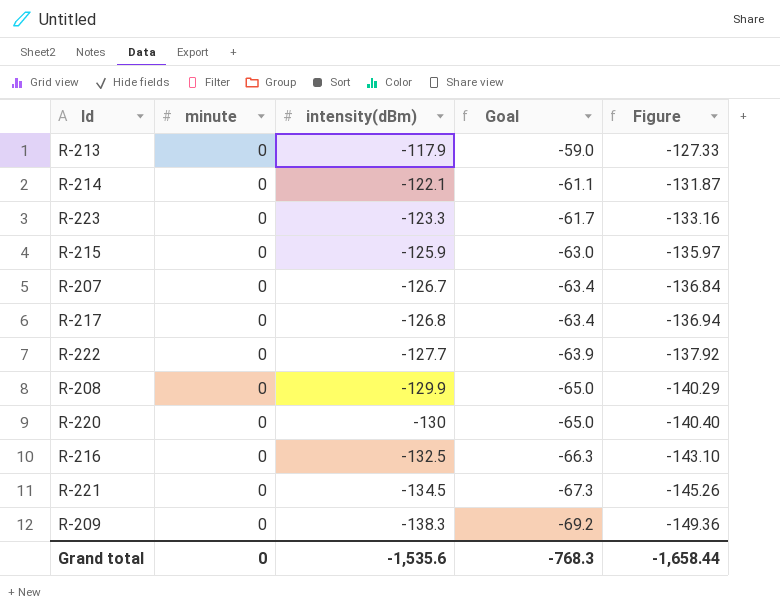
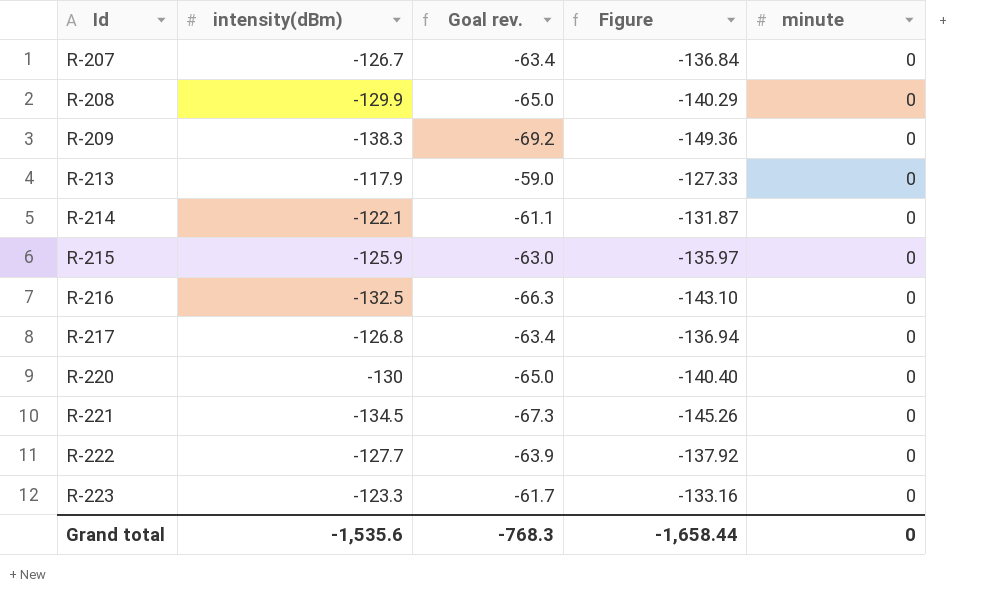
row order: intensity(dBm) descending -> Id ascending
column name: Goal -> Goal rev.
column minute | position: 2 -> 5

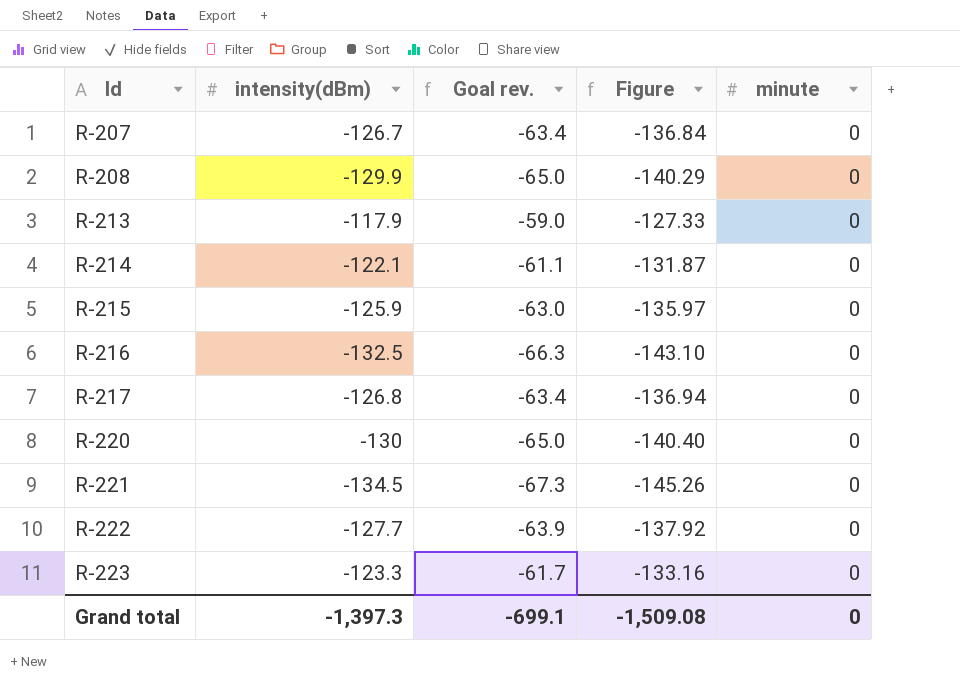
row R-209: -138.3 | -69.2 | -149.36 | 0 -> none
Grand total | intensity(dBm): -1,535.6 -> -1,397.3
Grand total | Goal rev.: -768.3 -> -699.1
Grand total | Figure: -1,658.44 -> -1,509.08

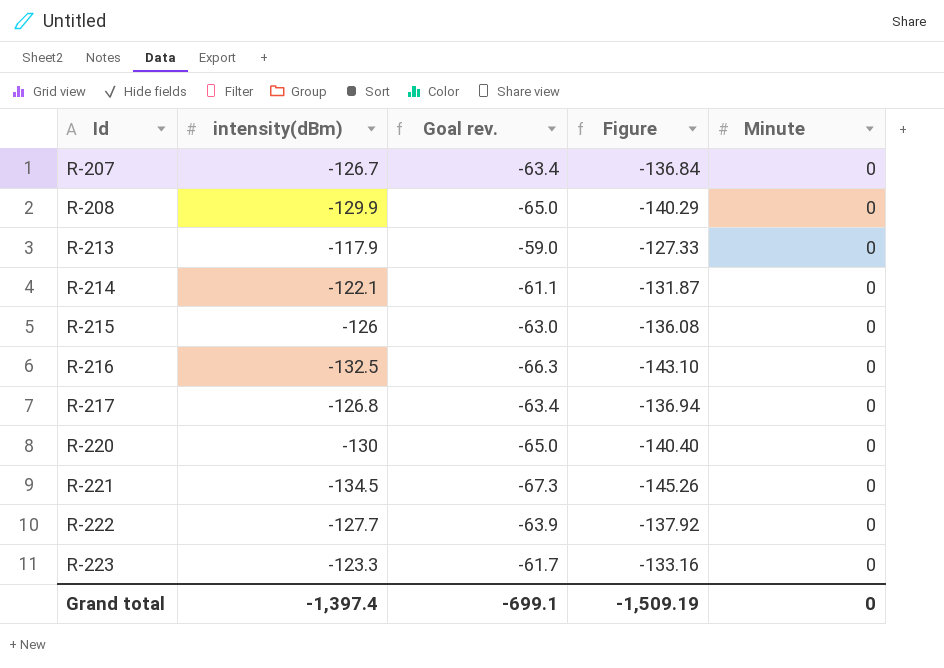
column name: minute -> Minute
R-215 | intensity(dBm): -125.9 -> -126
R-215 | Figure: -135.97 -> -136.08
Grand total | intensity(dBm): -1,397.3 -> -1,397.4
Grand total | Figure: -1,509.08 -> -1,509.19

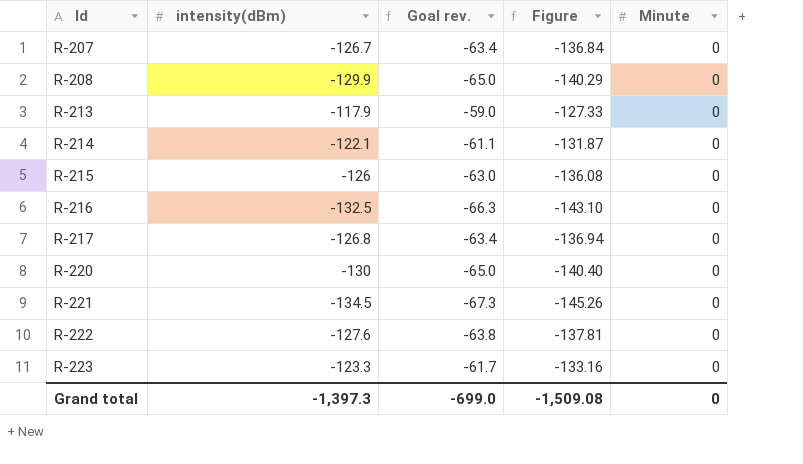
R-222 | intensity(dBm): -127.7 -> -127.6
R-222 | Goal rev.: -63.9 -> -63.8
R-222 | Figure: -137.92 -> -137.81
Grand total | intensity(dBm): -1,397.4 -> -1,397.3
Grand total | Goal rev.: -699.1 -> -699.0
Grand total | Figure: -1,509.19 -> -1,509.08

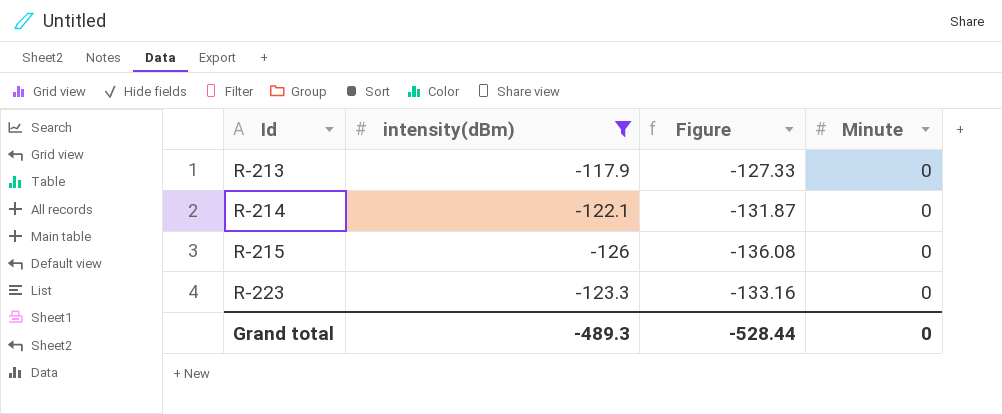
filter: none -> intensity(dBm) >= -126
column Goal rev. | formula: [intensity(dBm)] * 0.5 -> none
Grand total | intensity(dBm): -1,397.3 -> -489.3
Grand total | Figure: -1,509.08 -> -528.44

